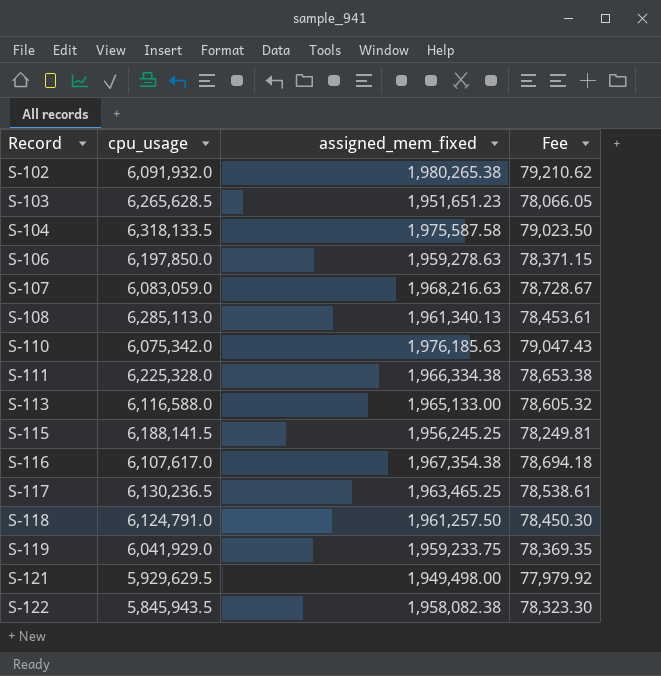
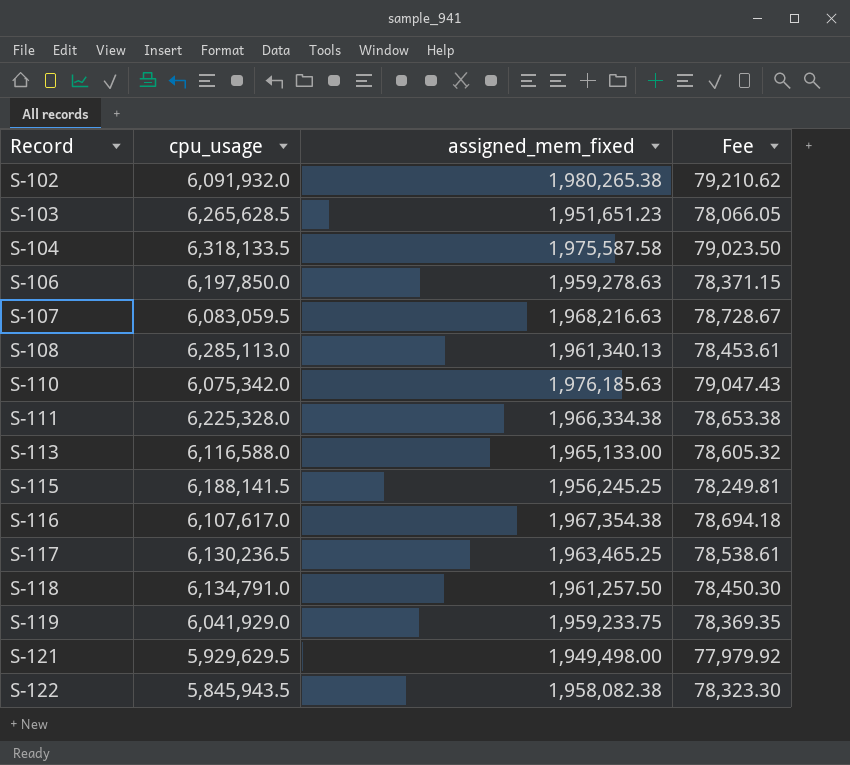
S-107 | cpu_usage: 6,083,059.0 -> 6,083,059.5
S-118 | cpu_usage: 6,124,791.0 -> 6,134,791.0

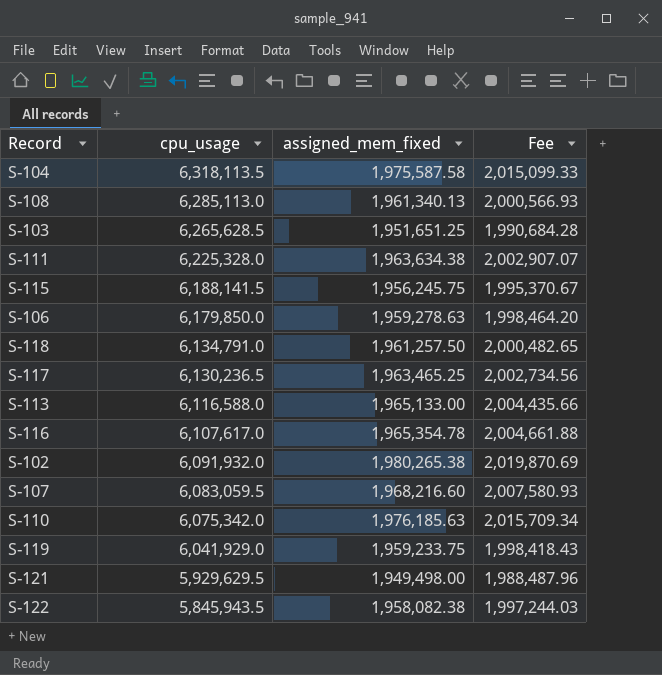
row order: Record ascending -> cpu_usage descending
column Fee | formula: [assigned_mem_fixed] * 0.04 -> [assigned_mem_fixed] * 1.02
S-104 | cpu_usage: 6,318,133.5 -> 6,318,113.5
S-103 | assigned_mem_fixed: 1,951,651.23 -> 1,951,651.25
S-111 | assigned_mem_fixed: 1,966,334.38 -> 1,963,634.38
S-115 | assigned_mem_fixed: 1,956,245.25 -> 1,956,245.75
S-106 | cpu_usage: 6,197,850.0 -> 6,179,850.0
S-116 | assigned_mem_fixed: 1,967,354.38 -> 1,965,354.78
S-107 | assigned_mem_fixed: 1,968,216.63 -> 1,968,216.60

